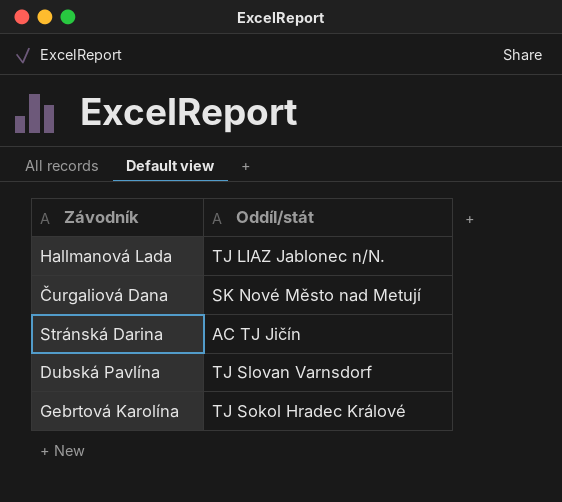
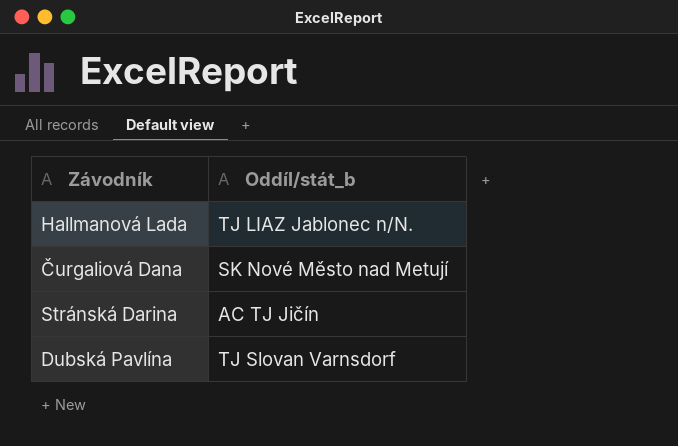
column name: Oddíl/stát -> Oddíl/stát_b
row Gebrtová Karolína: TJ Sokol Hradec Králové -> none

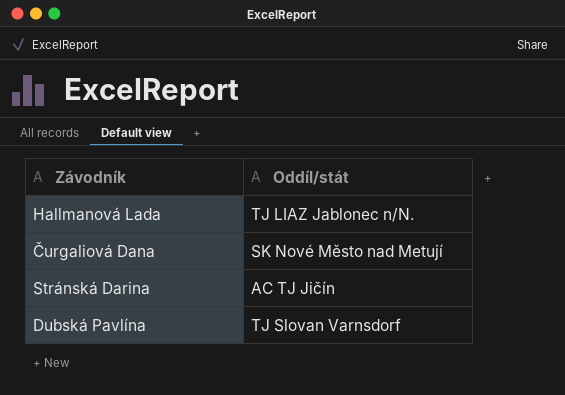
column name: Oddíl/stát_b -> Oddíl/stát

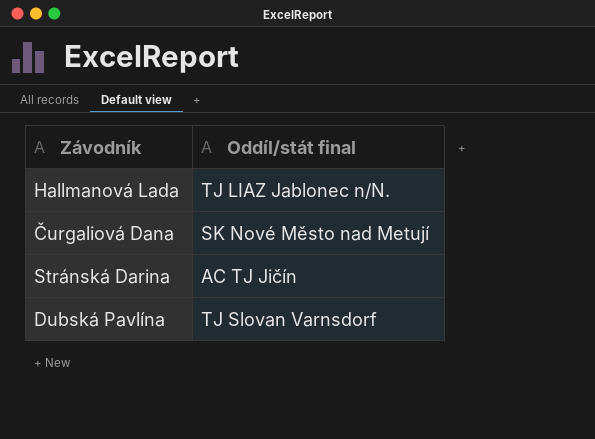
column name: Oddíl/stát -> Oddíl/stát final

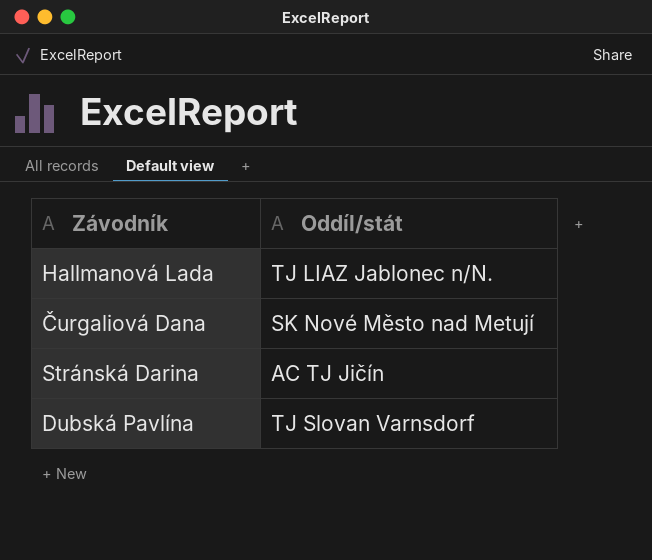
column name: Oddíl/stát final -> Oddíl/stát

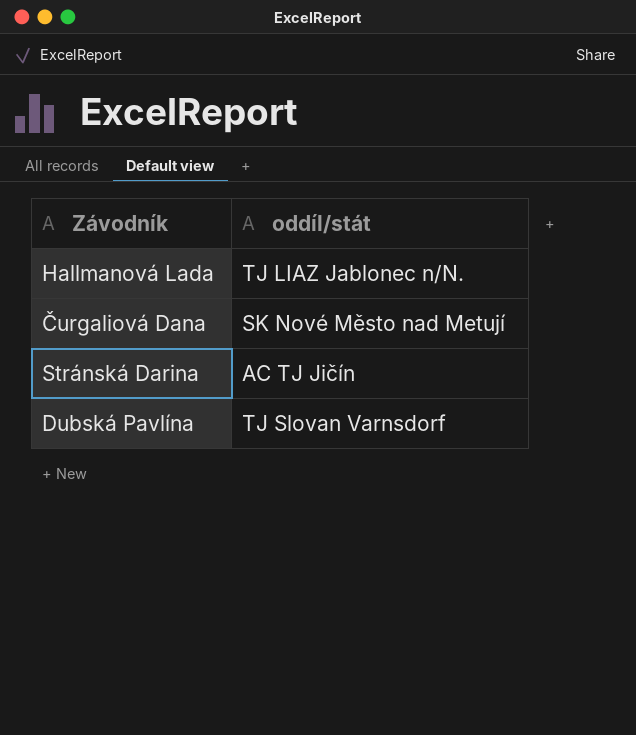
column name: Oddíl/stát -> oddíl/stát

